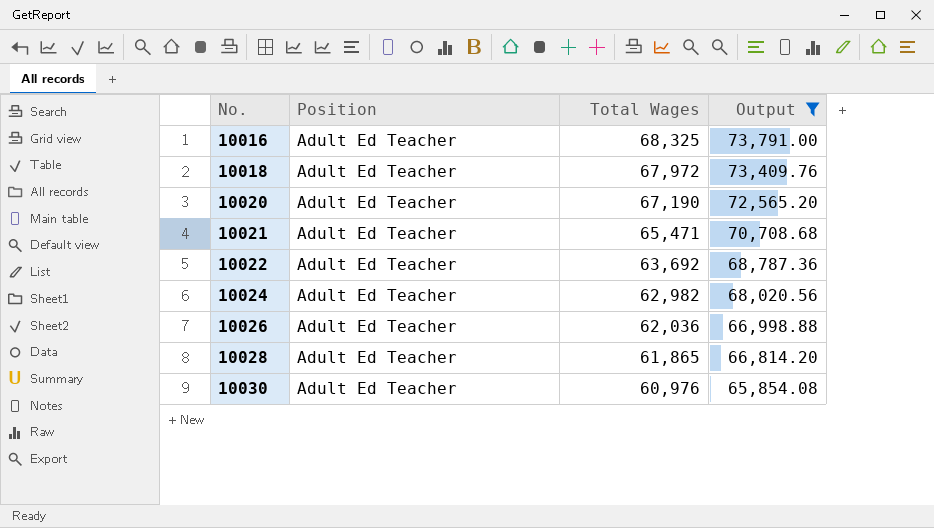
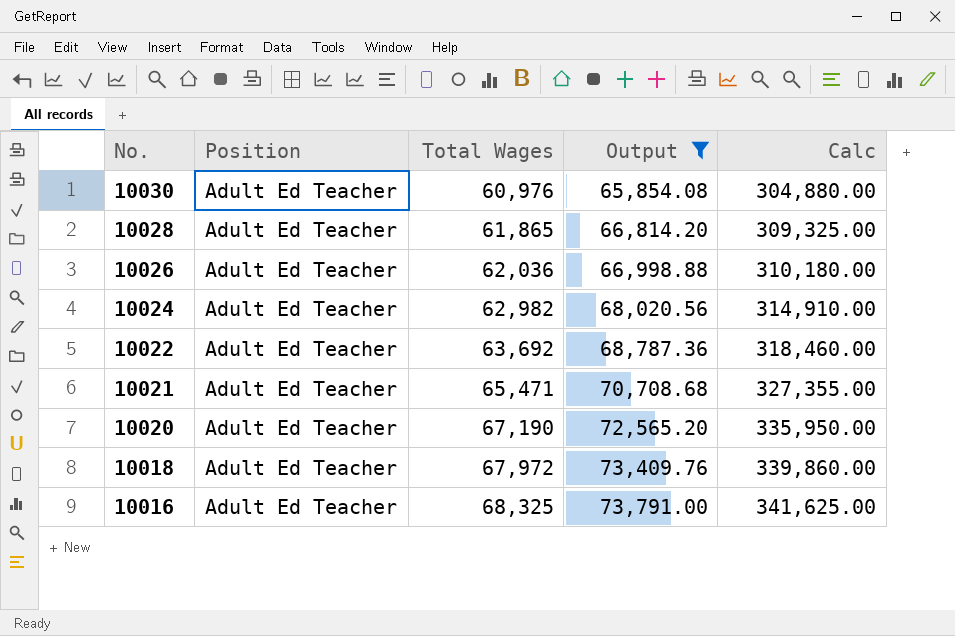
row order: No. ascending -> No. descending
column Calc | formula: none -> [Total Wages] * 5

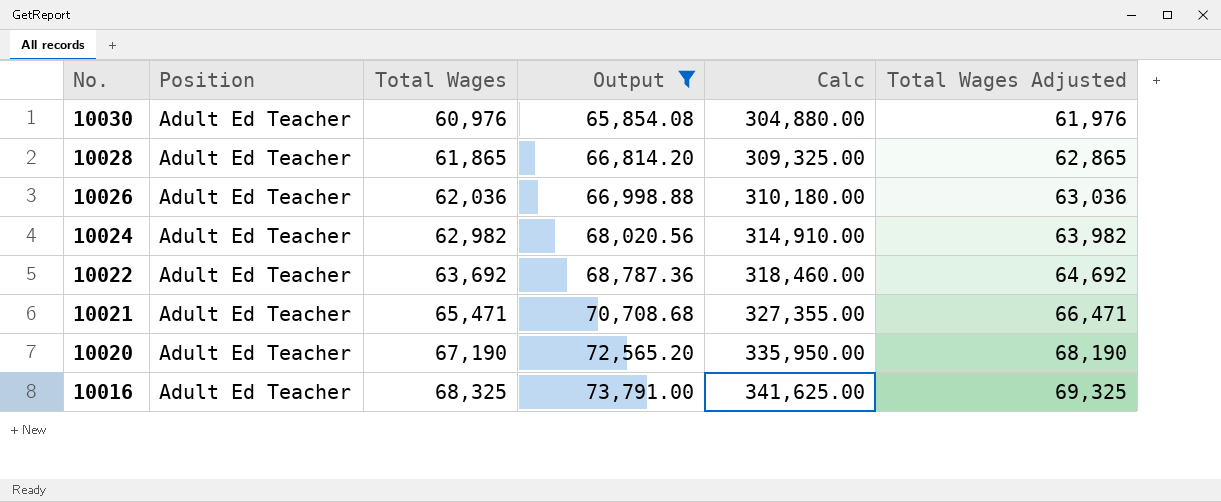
column Total Wages Adjusted | formula: none -> [Total Wages] + 1000
row 10018: Adult Ed Teacher | 67,972 | 73,409.76 | 339,860.00 -> none

